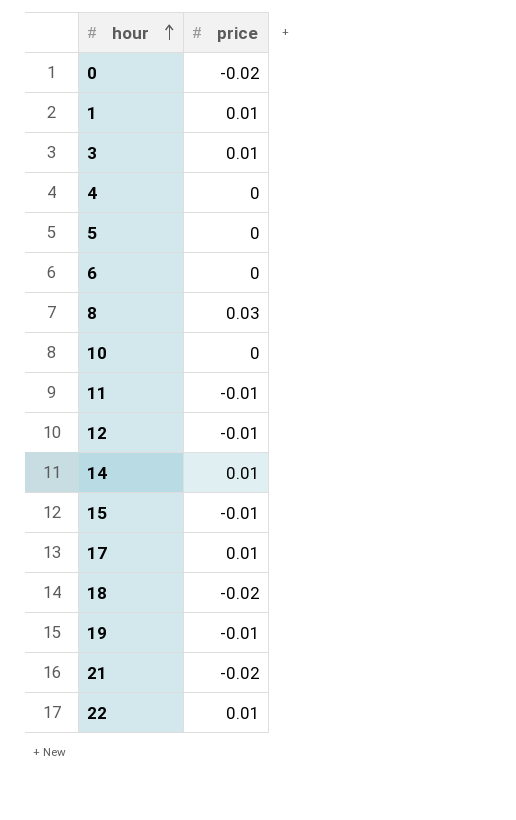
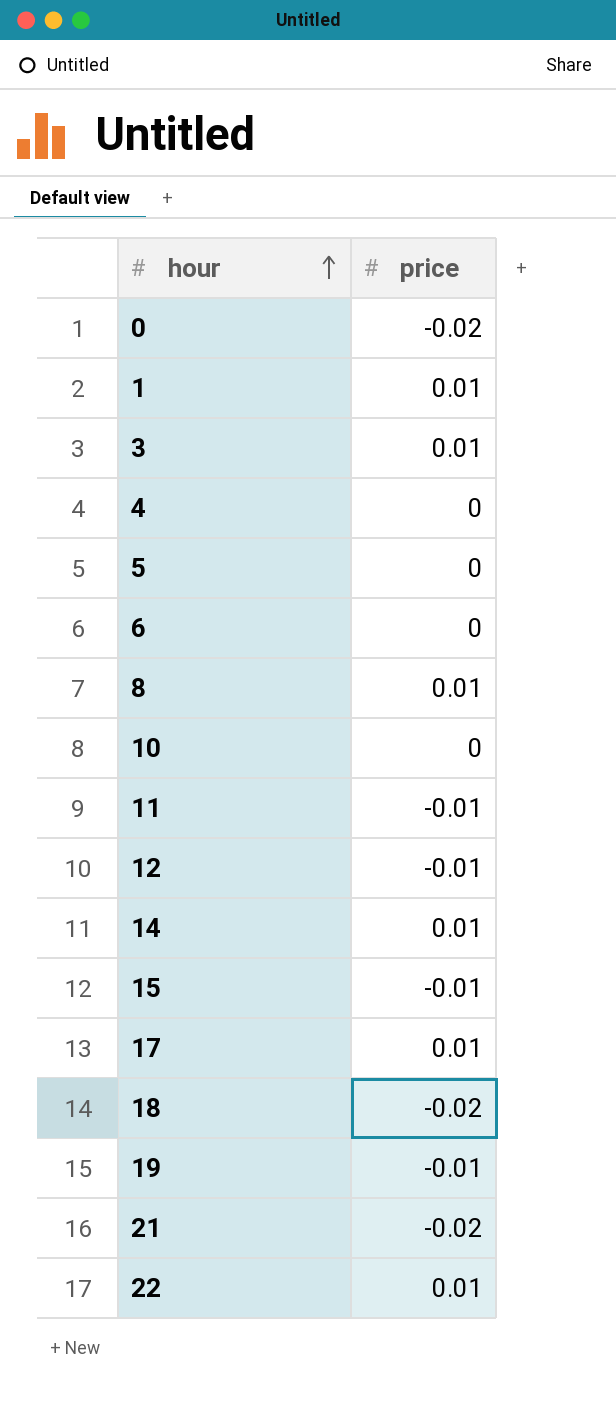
8 | price: 0.03 -> 0.01

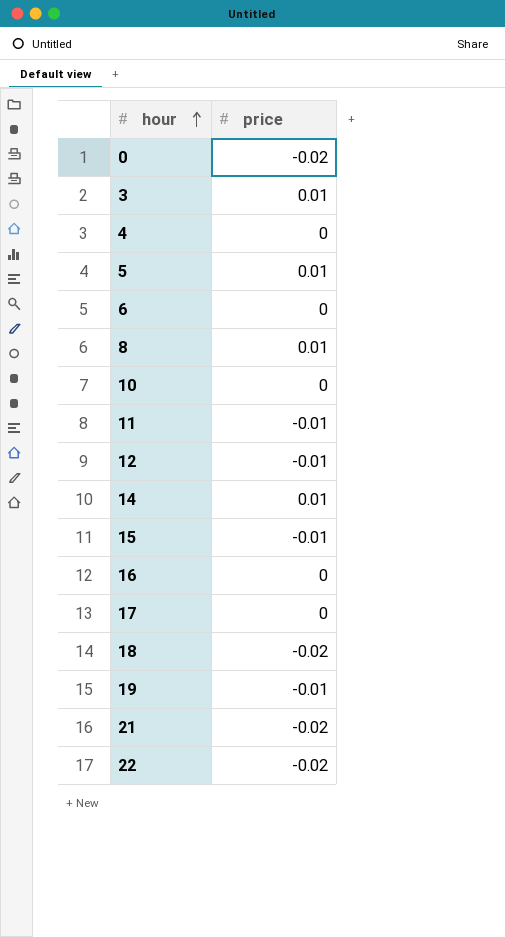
row 1: 0.01 -> none
5 | price: 0 -> 0.01
row 16: none -> 0
17 | price: 0.01 -> 0
22 | price: 0.01 -> -0.02

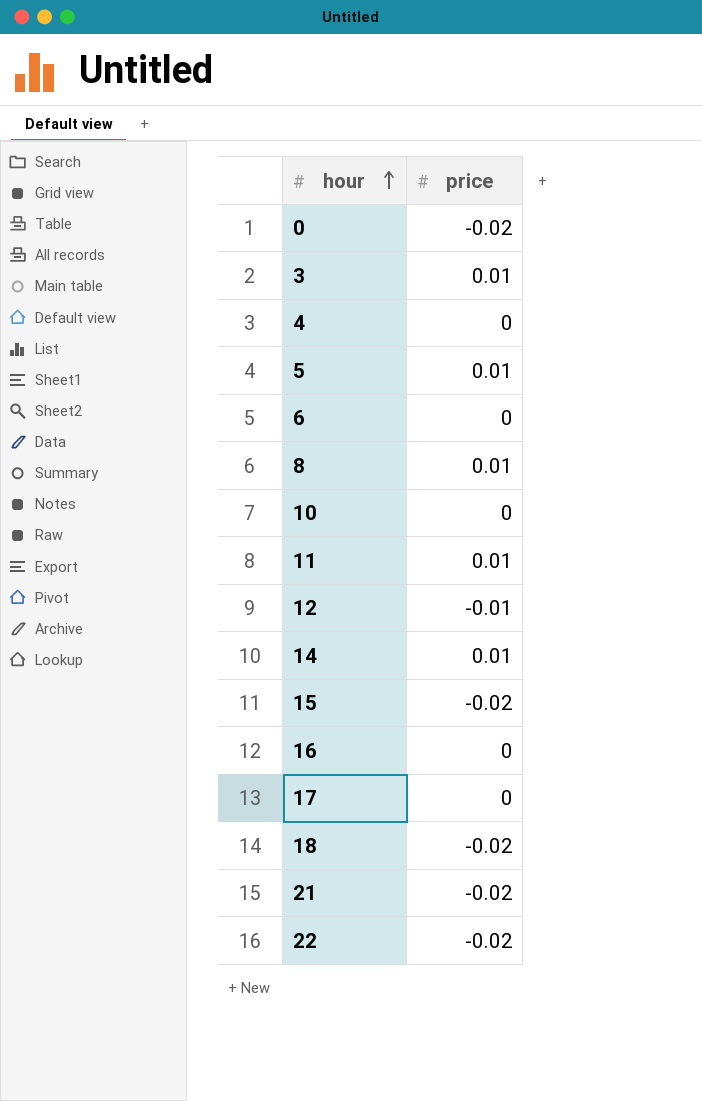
row 19: -0.01 -> none
11 | price: -0.01 -> 0.01
15 | price: -0.01 -> -0.02

